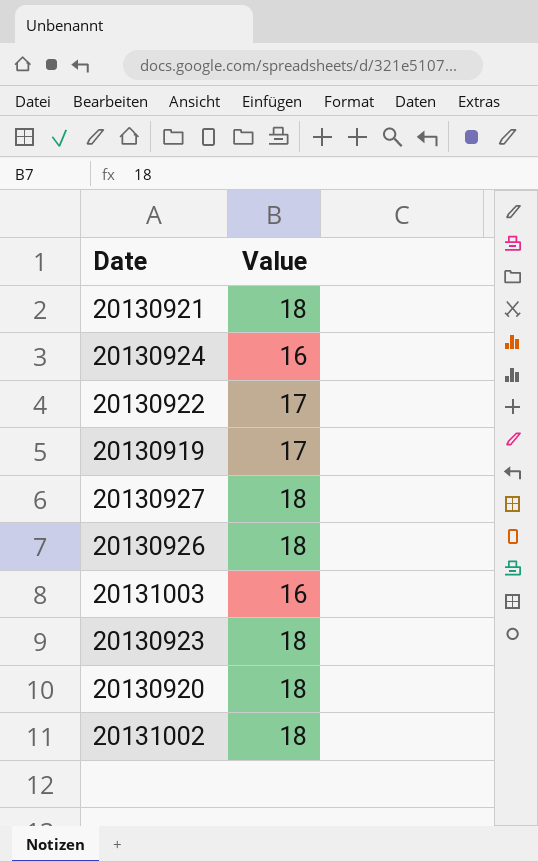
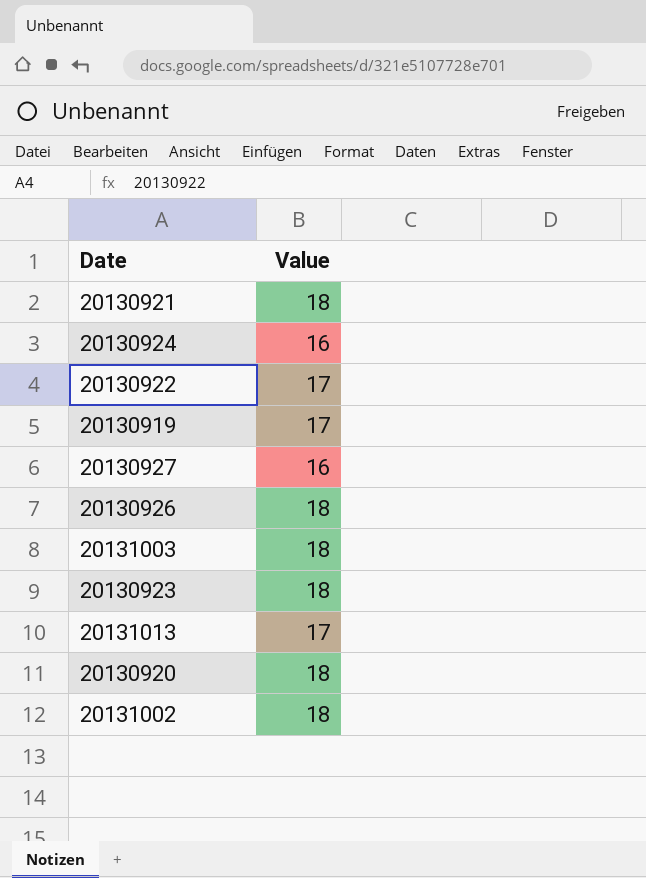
20130927 | Value: 18 -> 16
20131003 | Value: 16 -> 18
row 20131013: none -> 17

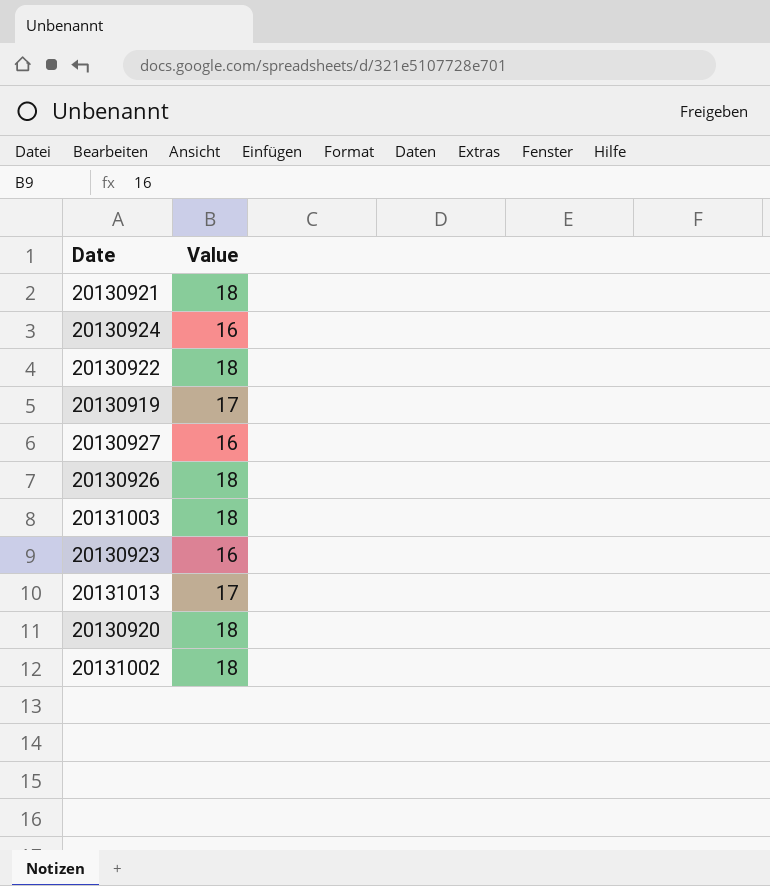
20130922 | Value: 17 -> 18
20130923 | Value: 18 -> 16

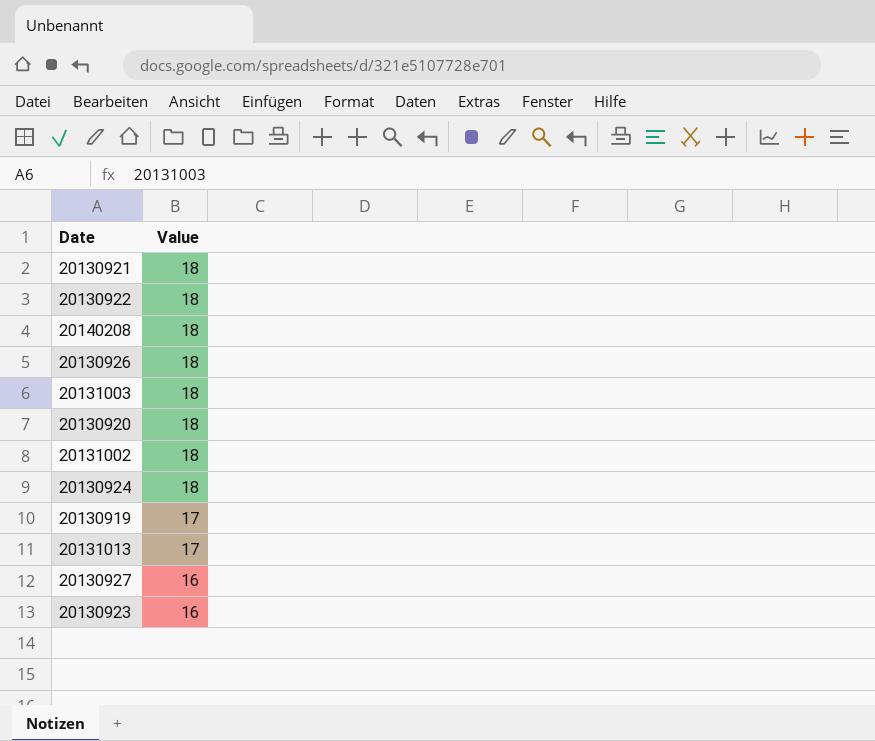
row order: none -> Value descending
row 20140208: none -> 18
20130924 | Value: 16 -> 18

